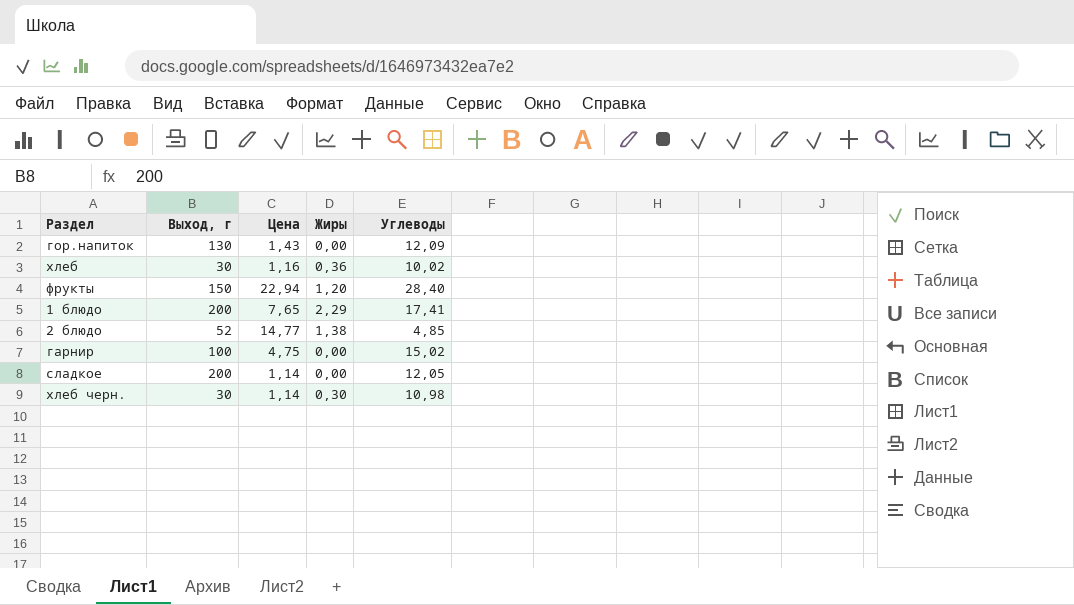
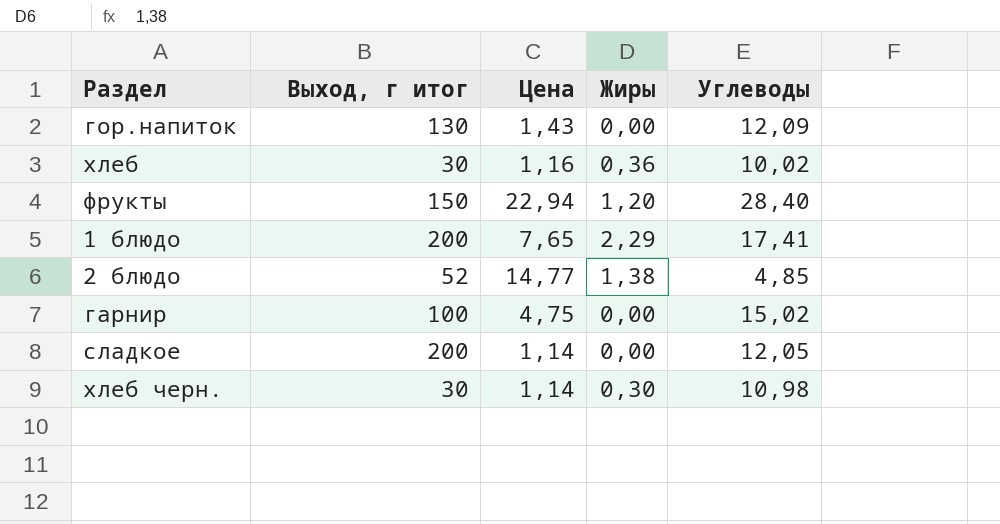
column name: Выход, г -> Выход, г итог

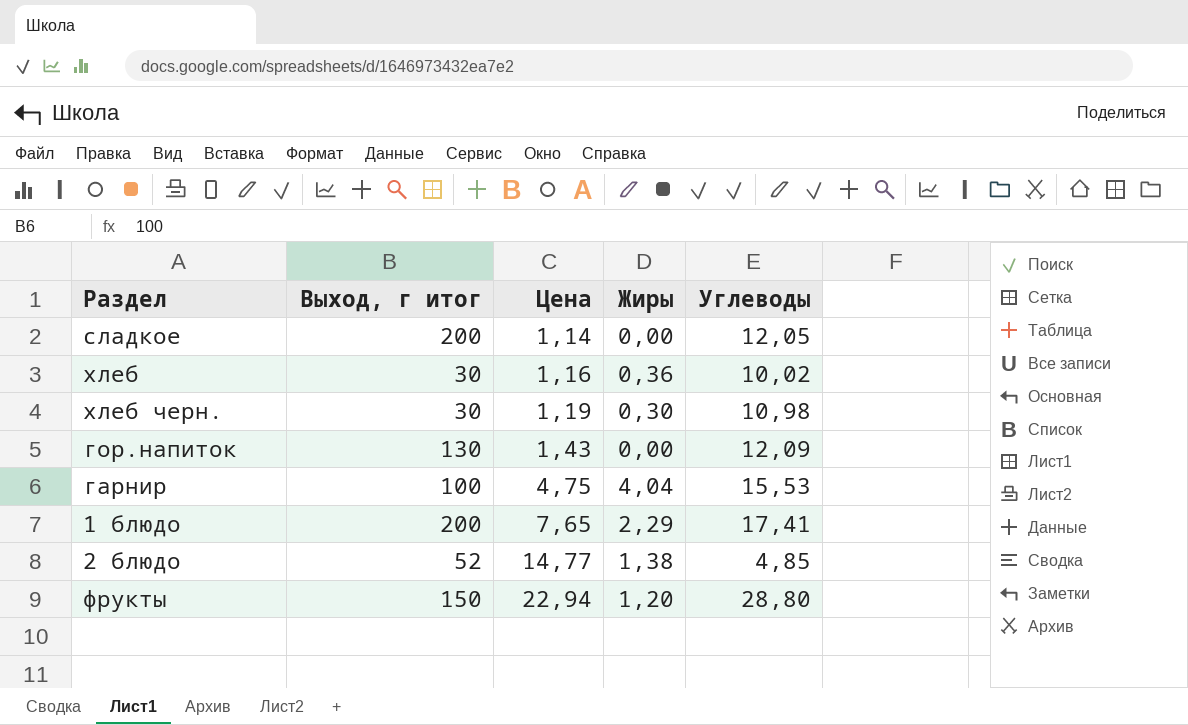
row order: none -> Цена ascending
хлеб черн. | Цена: 1,14 -> 1,19
гарнир | Жиры: 0,00 -> 4,04
гарнир | Углеводы: 15,02 -> 15,53
фрукты | Углеводы: 28,40 -> 28,80

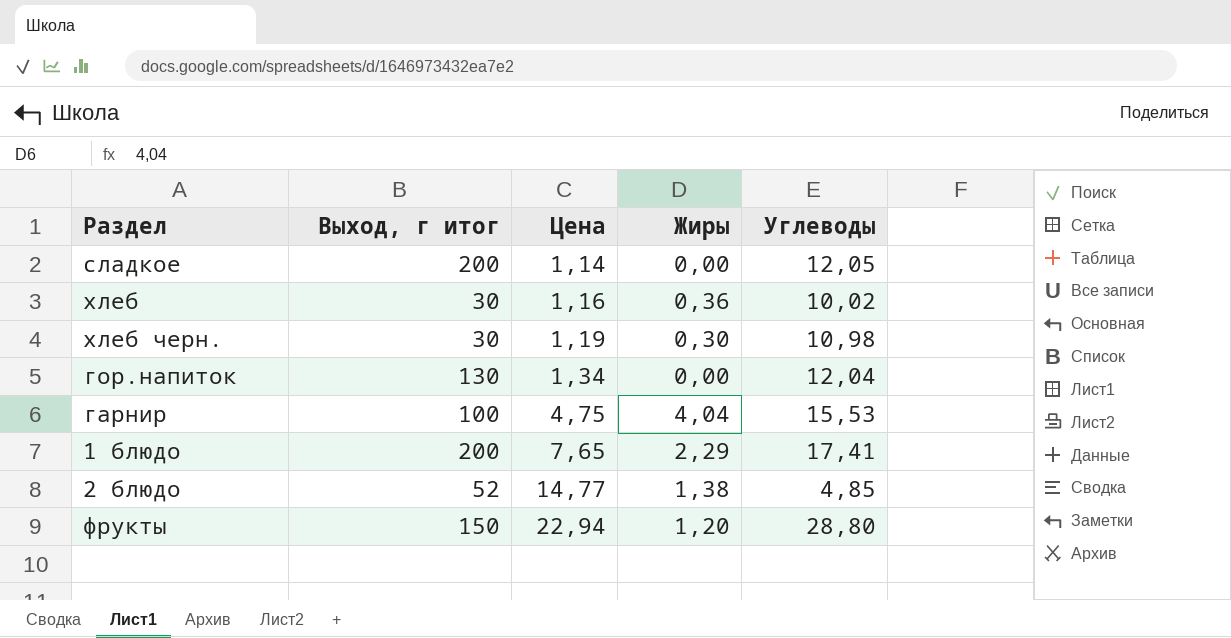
гор.напиток | Цена: 1,43 -> 1,34
гор.напиток | Углеводы: 12,09 -> 12,04

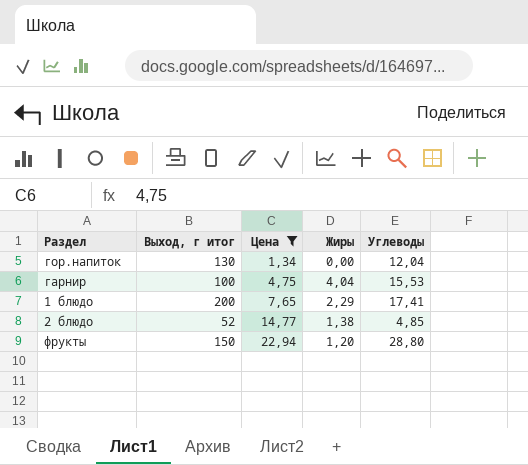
filter: none -> Цена >= 1,34

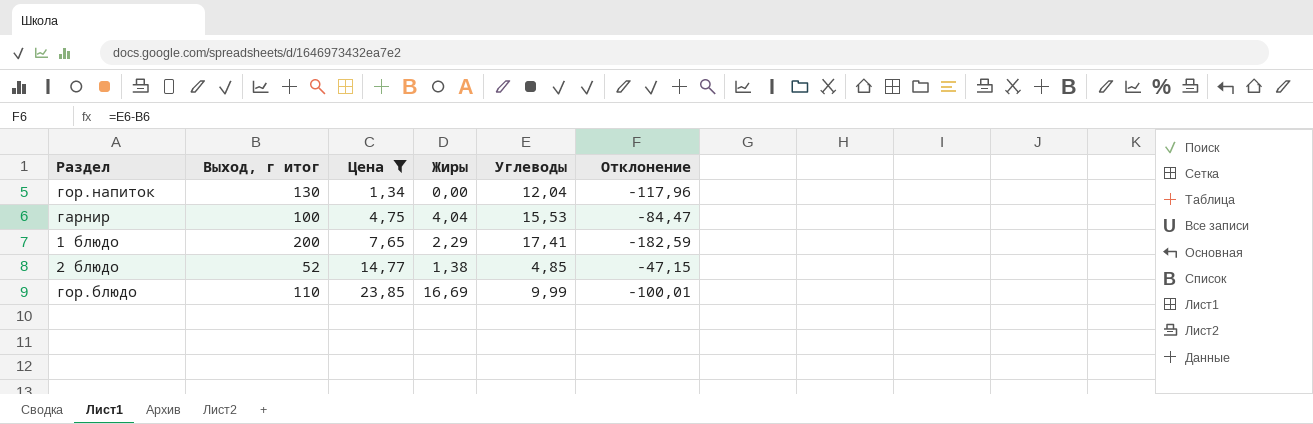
column Отклонение | formula: none -> [Углеводы] - [Выход, г итог]
row фрукты: 150 | 22,94 | 1,20 | 28,80 -> none
row гор.блюдо: none -> 110 | 23,85 | 16,69 | 9,99 | -100,01

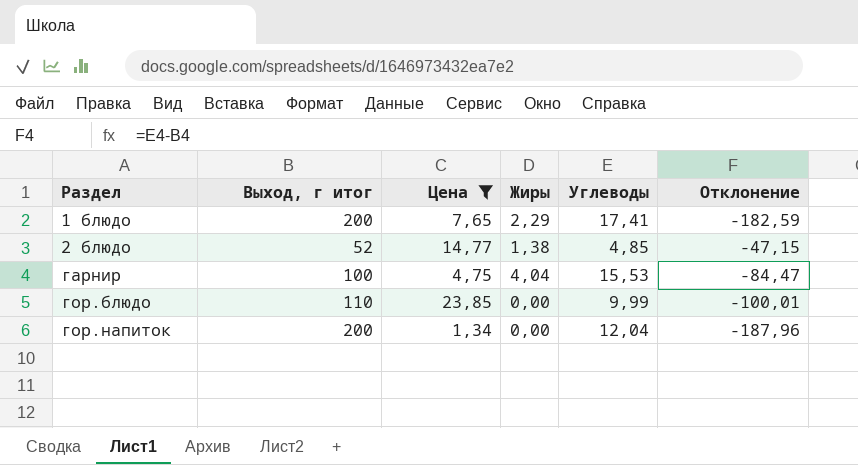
row order: Цена ascending -> Раздел ascending
гор.блюдо | Жиры: 16,69 -> 0,00
гор.напиток | Выход, г итог: 130 -> 200
гор.напиток | Отклонение: -117,96 -> -187,96

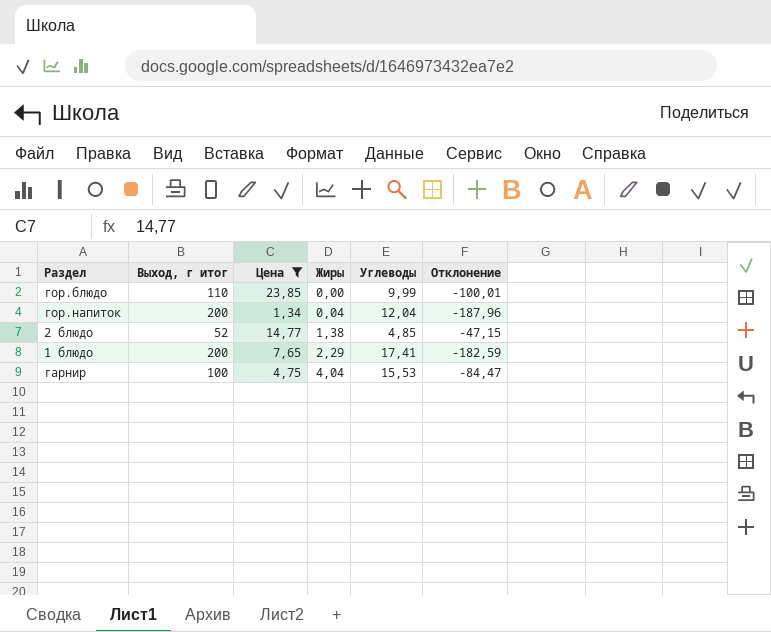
row order: Раздел ascending -> Жиры ascending
гор.напиток | Жиры: 0,00 -> 0,04

